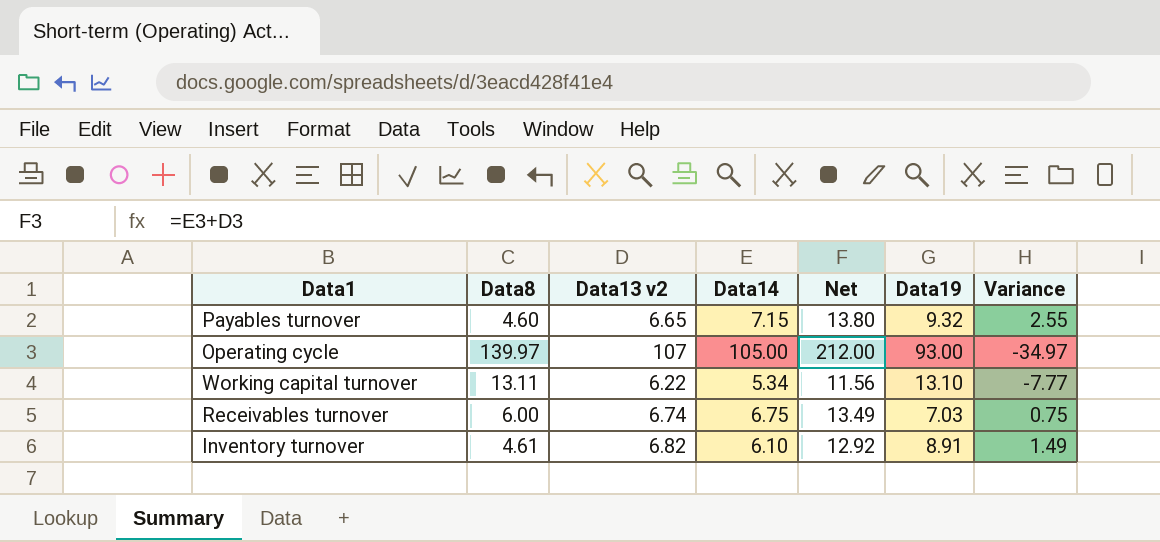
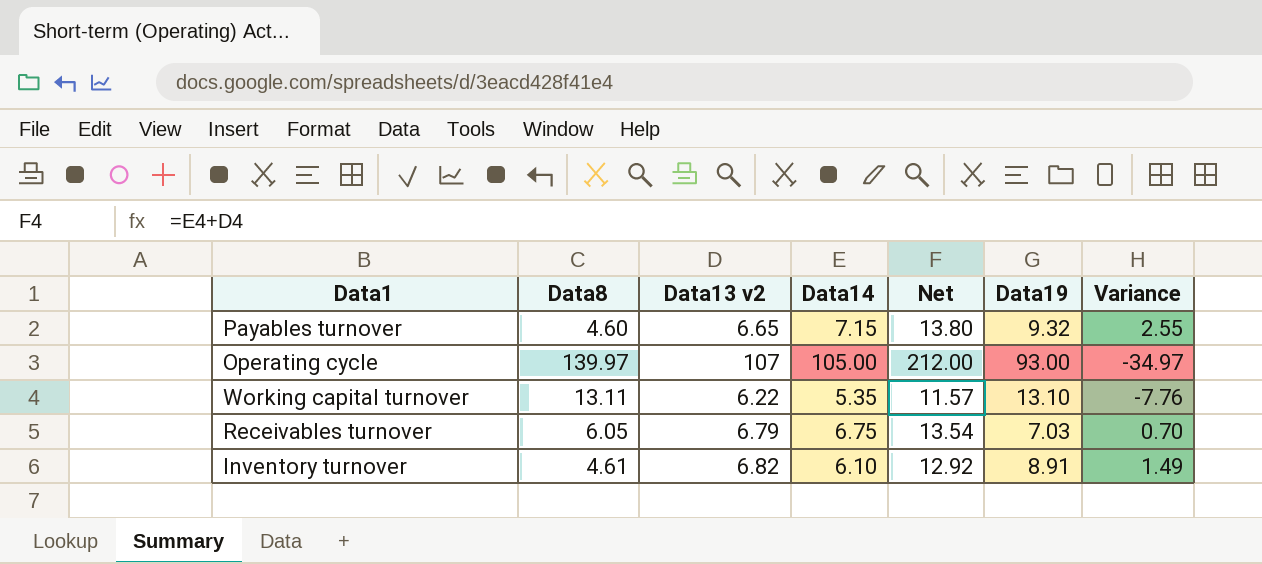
Working capital turnover | Data14: 5.34 -> 5.35
Working capital turnover | Net: 11.56 -> 11.57
Working capital turnover | Variance: -7.77 -> -7.76
Receivables turnover | Data8: 6.00 -> 6.05
Receivables turnover | Data13 v2: 6.74 -> 6.79
Receivables turnover | Net: 13.49 -> 13.54
Receivables turnover | Variance: 0.75 -> 0.70

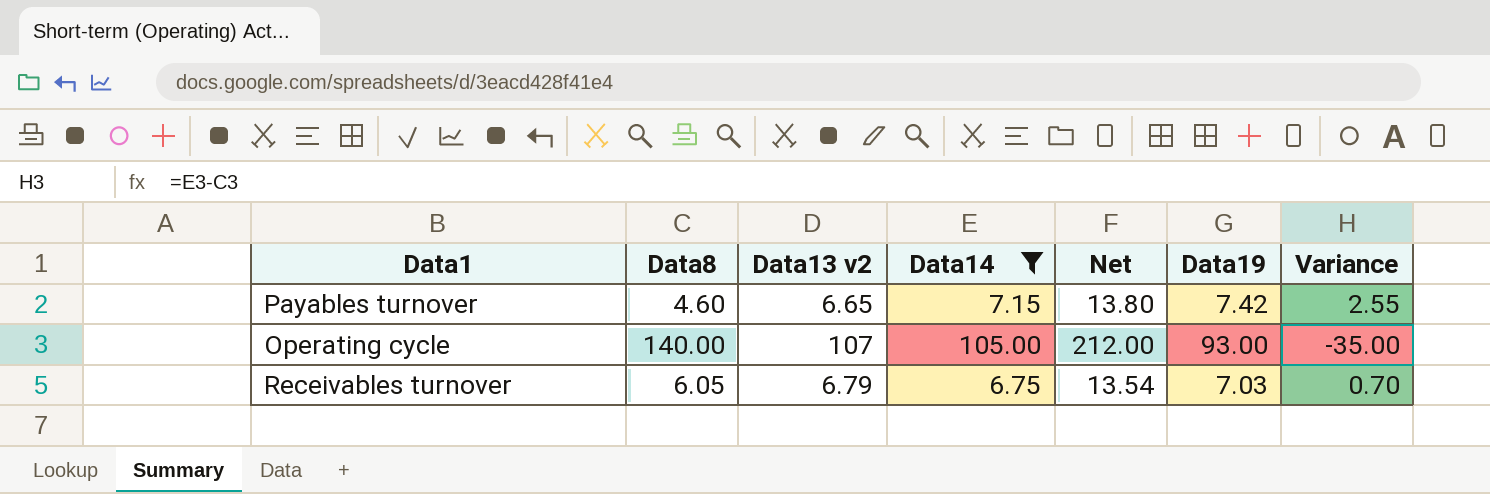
filter: none -> Data14 >= 6.75
Payables turnover | Data19: 9.32 -> 7.42
Operating cycle | Data8: 139.97 -> 140.00
Operating cycle | Variance: -34.97 -> -35.00

